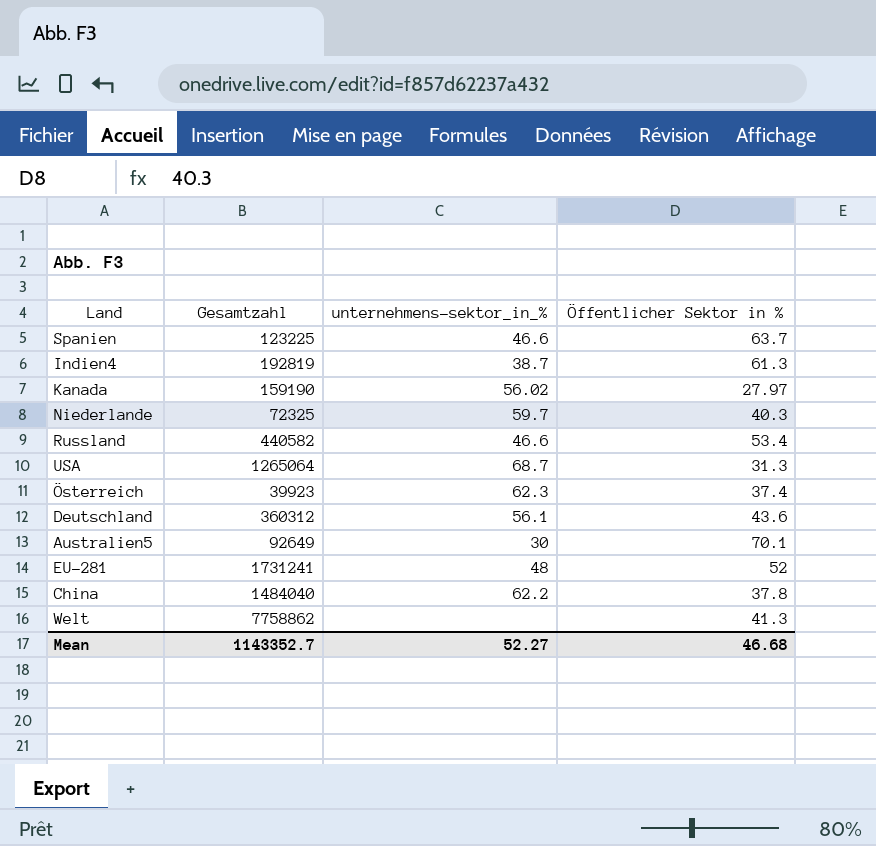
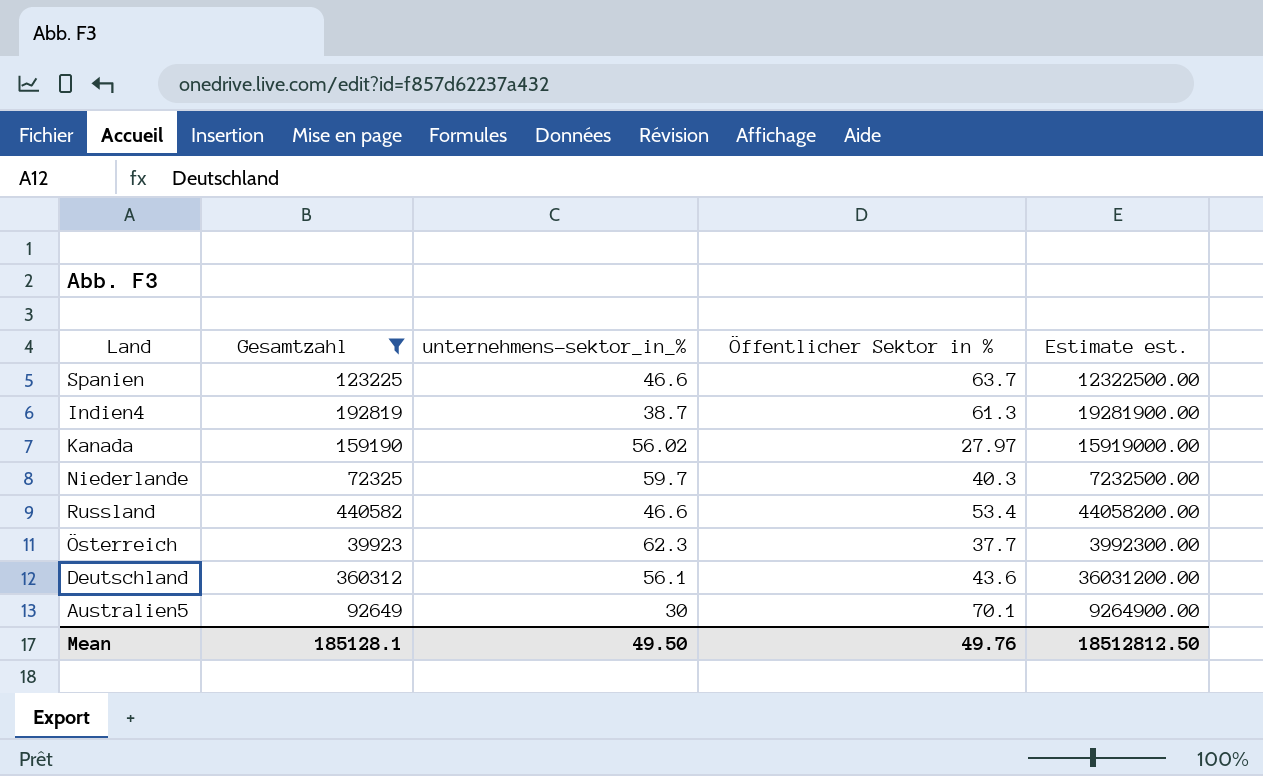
filter: none -> Gesamtzahl <= 440582
column Estimate est. | formula: none -> [Gesamtzahl] * 100
Österreich | Öffentlicher Sektor in %: 37.4 -> 37.7
Mean | Gesamtzahl: 1143352.7 -> 185128.1
Mean | unternehmens-sektor_in_%: 52.27 -> 49.50
Mean | Öffentlicher Sektor in %: 46.68 -> 49.76

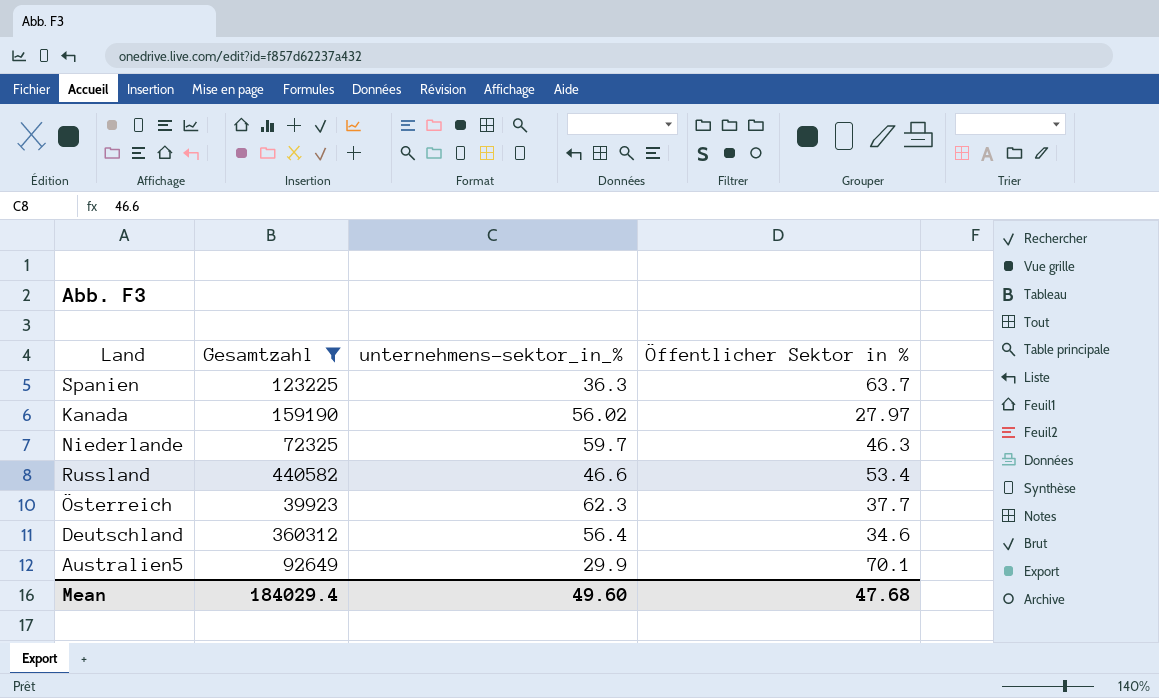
column Estimate est. | formula: [Gesamtzahl] * 100 -> none
row Indien4: 192819 | 38.7 | 61.3 | 19281900.00 -> none
Spanien | unternehmens-sektor_in_%: 46.6 -> 36.3
Niederlande | Öffentlicher Sektor in %: 40.3 -> 46.3
Deutschland | unternehmens-sektor_in_%: 56.1 -> 56.4
Deutschland | Öffentlicher Sektor in %: 43.6 -> 34.6
Australien5 | unternehmens-sektor_in_%: 30 -> 29.9
Mean | Gesamtzahl: 185128.1 -> 184029.4
Mean | unternehmens-sektor_in_%: 49.50 -> 49.60
Mean | Öffentlicher Sektor in %: 49.76 -> 47.68

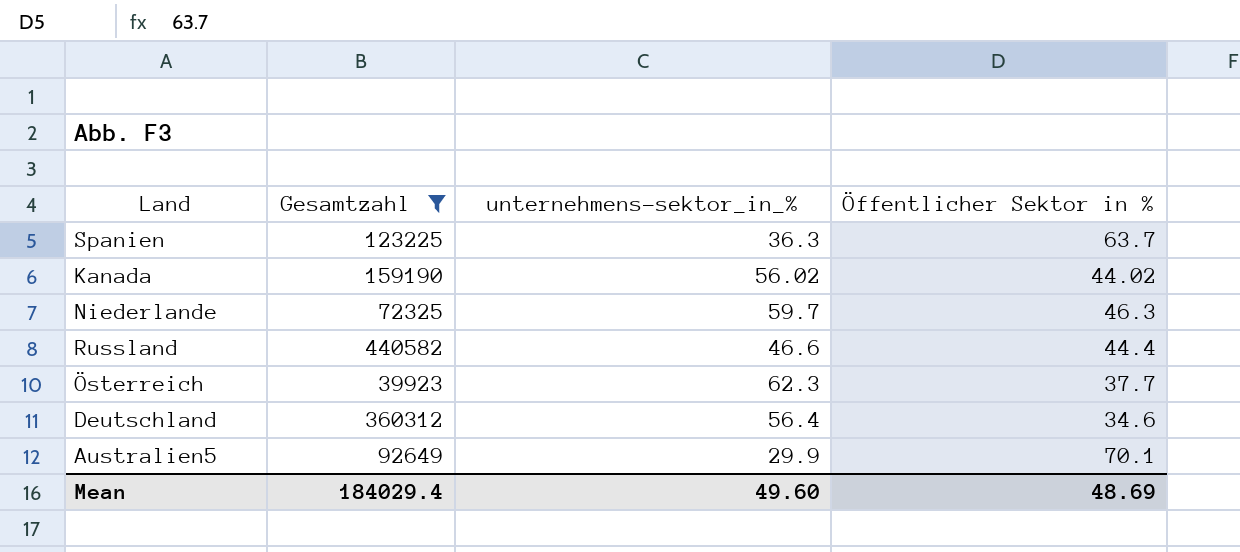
Kanada | Öffentlicher Sektor in %: 27.97 -> 44.02
Russland | Öffentlicher Sektor in %: 53.4 -> 44.4
Mean | Öffentlicher Sektor in %: 47.68 -> 48.69

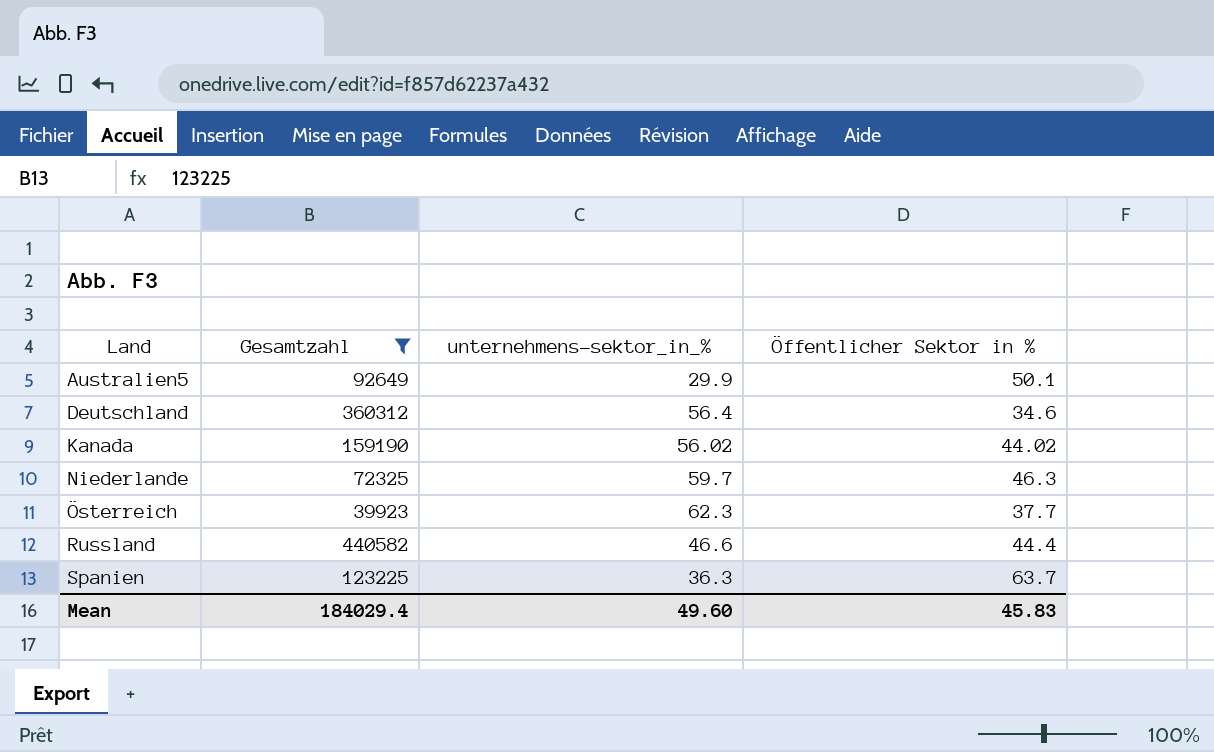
row order: none -> Land ascending
Australien5 | Öffentlicher Sektor in %: 70.1 -> 50.1
Mean | Öffentlicher Sektor in %: 48.69 -> 45.83

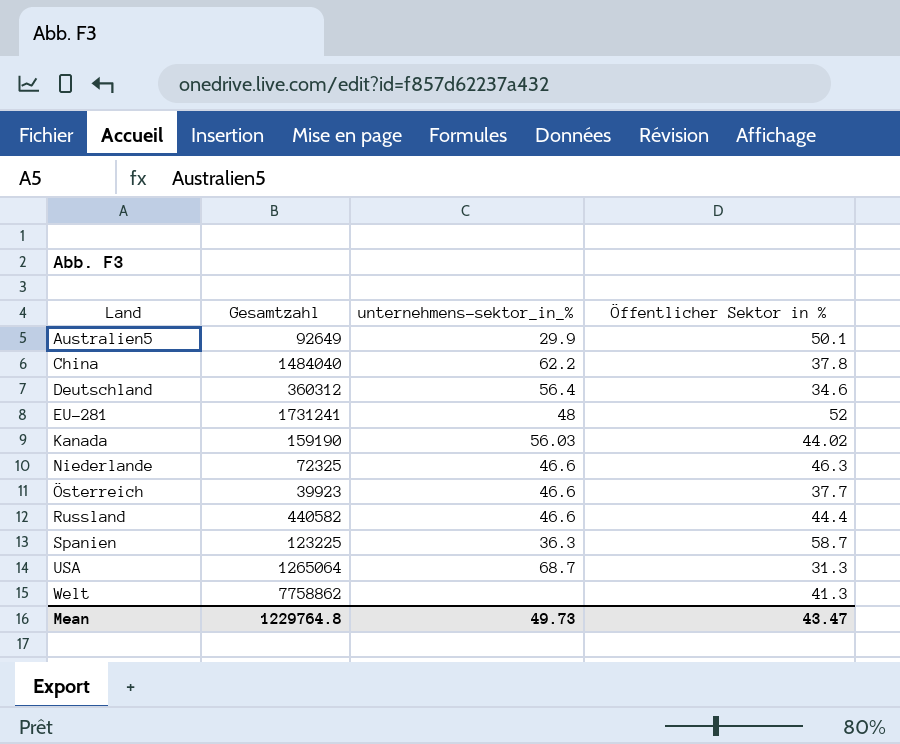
filter: Gesamtzahl <= 440582 -> none
Kanada | unternehmens-sektor_in_%: 56.02 -> 56.03
Niederlande | unternehmens-sektor_in_%: 59.7 -> 46.6
Österreich | unternehmens-sektor_in_%: 62.3 -> 46.6
Spanien | Öffentlicher Sektor in %: 63.7 -> 58.7
Mean | Gesamtzahl: 184029.4 -> 1229764.8
Mean | unternehmens-sektor_in_%: 49.60 -> 49.73
Mean | Öffentlicher Sektor in %: 45.83 -> 43.47

